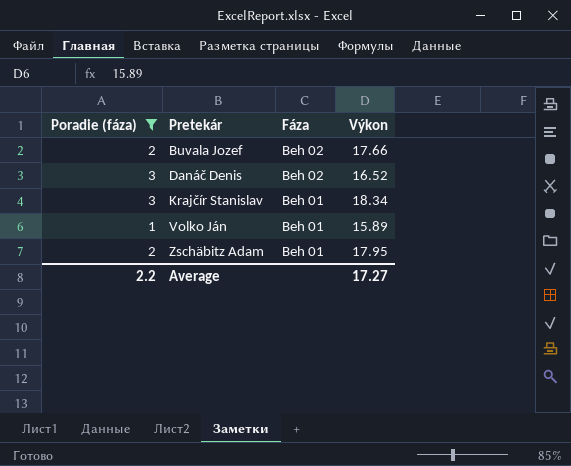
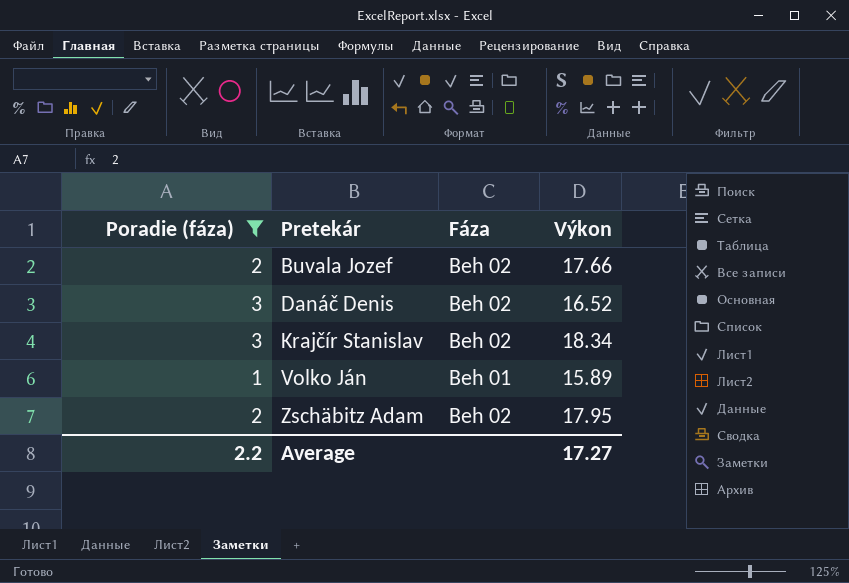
Krajčír Stanislav | Fáza: Beh 01 -> Beh 02
Zschäbitz Adam | Fáza: Beh 01 -> Beh 02

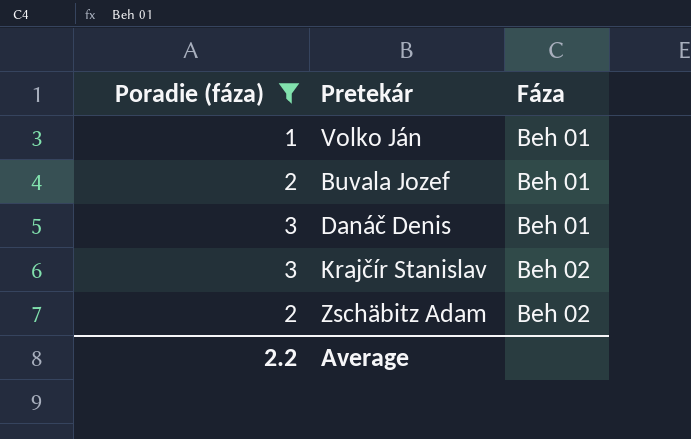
row order: Pretekár ascending -> Fáza ascending
column Výkon | position: 4 -> none
Buvala Jozef | Fáza: Beh 02 -> Beh 01
Danáč Denis | Fáza: Beh 02 -> Beh 01

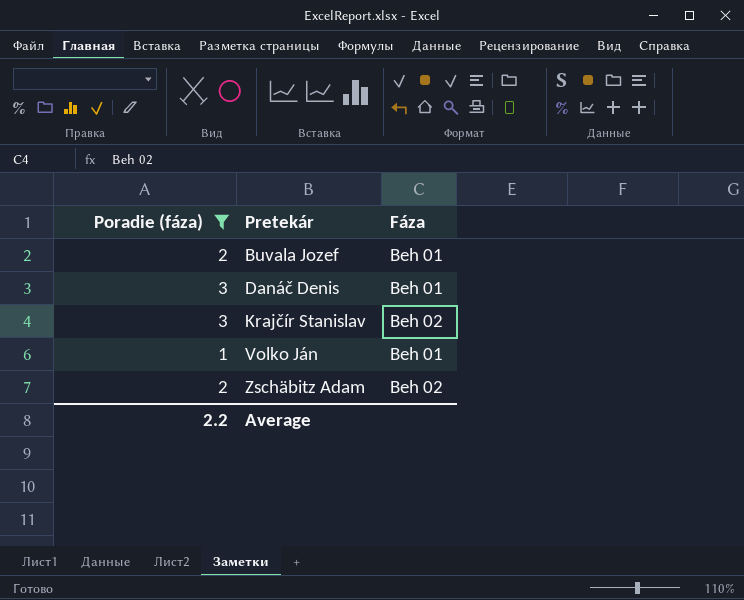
row order: Fáza ascending -> Pretekár ascending

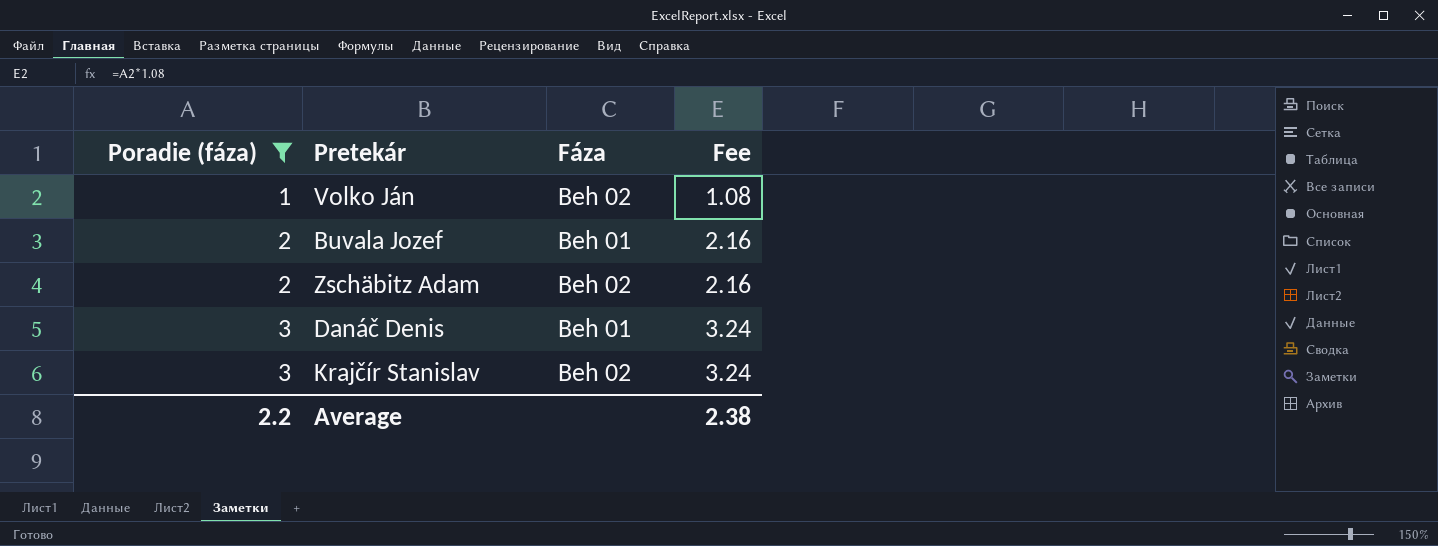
row order: Pretekár ascending -> Poradie (fáza) ascending
column Fee | formula: none -> [Poradie (fáza)] * 1.08
Volko Ján | Fáza: Beh 01 -> Beh 02

